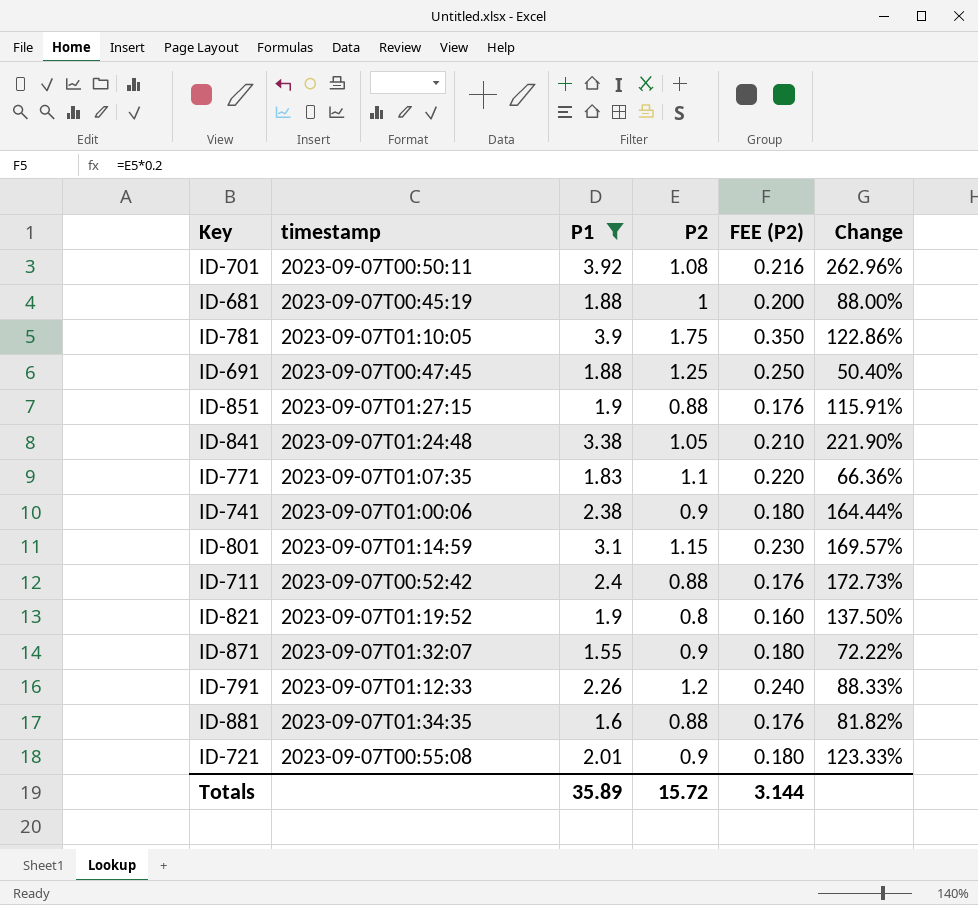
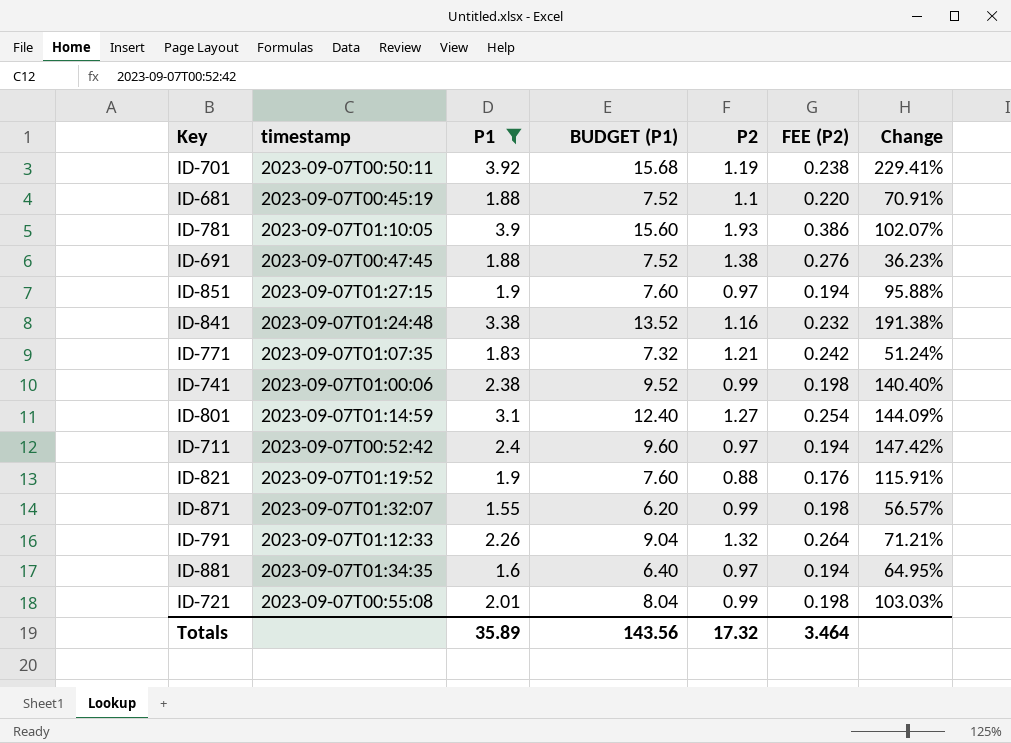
column BUDGET (P1) | formula: none -> [P1] * 4
ID-701 | P2: 1.08 -> 1.19
ID-701 | FEE (P2): 0.216 -> 0.238
ID-701 | Change: 262.96% -> 229.41%
ID-681 | P2: 1 -> 1.1
ID-681 | FEE (P2): 0.200 -> 0.220
ID-681 | Change: 88.00% -> 70.91%
ID-781 | P2: 1.75 -> 1.93
ID-781 | FEE (P2): 0.350 -> 0.386
ID-781 | Change: 122.86% -> 102.07%
ID-691 | P2: 1.25 -> 1.38
ID-691 | FEE (P2): 0.250 -> 0.276
ID-691 | Change: 50.40% -> 36.23%
ID-851 | P2: 0.88 -> 0.97
ID-851 | FEE (P2): 0.176 -> 0.194
ID-851 | Change: 115.91% -> 95.88%
ID-841 | P2: 1.05 -> 1.16
ID-841 | FEE (P2): 0.210 -> 0.232
ID-841 | Change: 221.90% -> 191.38%
ID-771 | P2: 1.1 -> 1.21
ID-771 | FEE (P2): 0.220 -> 0.242
ID-771 | Change: 66.36% -> 51.24%
ID-741 | P2: 0.9 -> 0.99
ID-741 | FEE (P2): 0.180 -> 0.198
ID-741 | Change: 164.44% -> 140.40%
ID-801 | P2: 1.15 -> 1.27
ID-801 | FEE (P2): 0.230 -> 0.254
ID-801 | Change: 169.57% -> 144.09%
ID-711 | P2: 0.88 -> 0.97
ID-711 | FEE (P2): 0.176 -> 0.194
ID-711 | Change: 172.73% -> 147.42%
ID-821 | P2: 0.8 -> 0.88
ID-821 | FEE (P2): 0.160 -> 0.176
ID-821 | Change: 137.50% -> 115.91%
ID-871 | P2: 0.9 -> 0.99
ID-871 | FEE (P2): 0.180 -> 0.198
ID-871 | Change: 72.22% -> 56.57%
ID-791 | P2: 1.2 -> 1.32
ID-791 | FEE (P2): 0.240 -> 0.264
ID-791 | Change: 88.33% -> 71.21%
ID-881 | P2: 0.88 -> 0.97
ID-881 | FEE (P2): 0.176 -> 0.194
ID-881 | Change: 81.82% -> 64.95%
ID-721 | P2: 0.9 -> 0.99
ID-721 | FEE (P2): 0.180 -> 0.198
ID-721 | Change: 123.33% -> 103.03%
Totals | P2: 15.72 -> 17.32
Totals | FEE (P2): 3.144 -> 3.464

